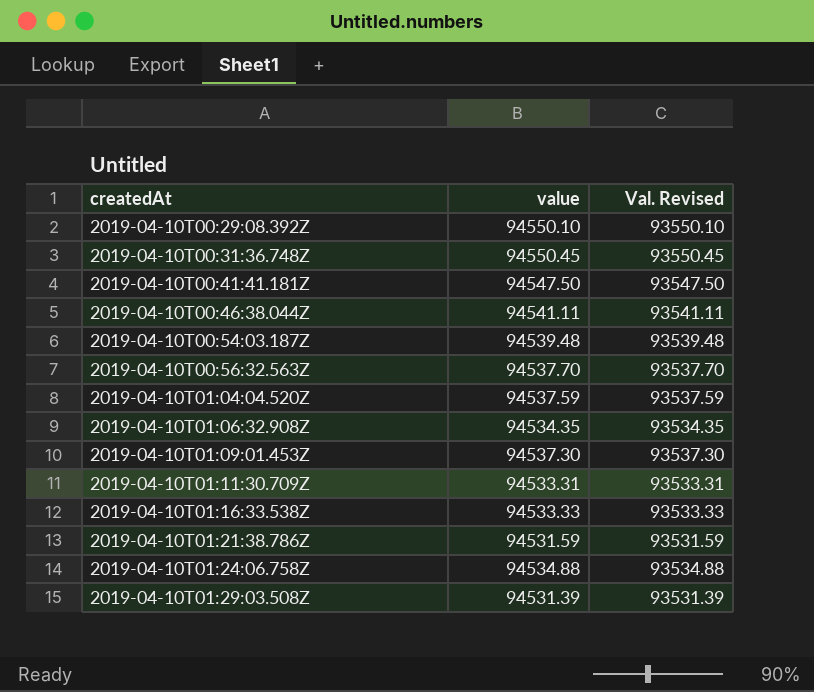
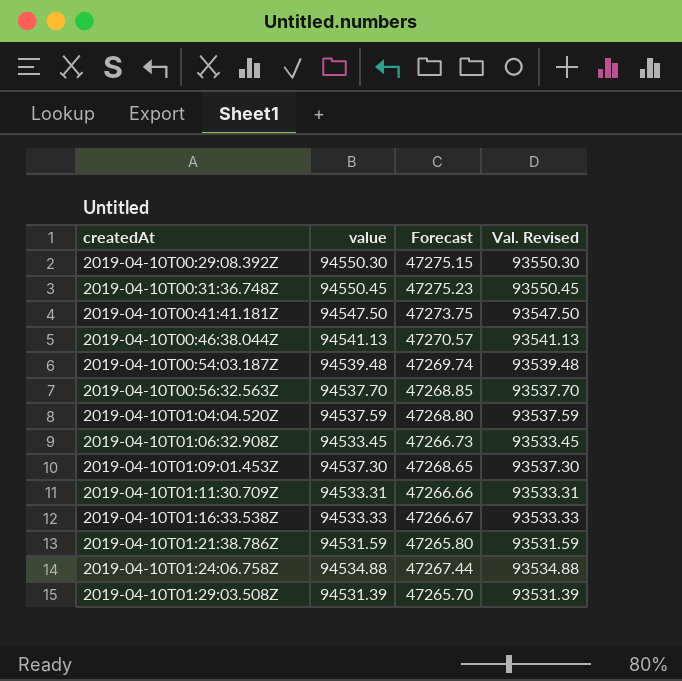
column Forecast | formula: none -> [value] * 0.5
2019-04-10T00:29:08.392Z | value: 94550.10 -> 94550.30
2019-04-10T00:29:08.392Z | Val. Revised: 93550.10 -> 93550.30
2019-04-10T00:46:38.044Z | value: 94541.11 -> 94541.13
2019-04-10T00:46:38.044Z | Val. Revised: 93541.11 -> 93541.13
2019-04-10T01:06:32.908Z | value: 94534.35 -> 94533.45
2019-04-10T01:06:32.908Z | Val. Revised: 93534.35 -> 93533.45

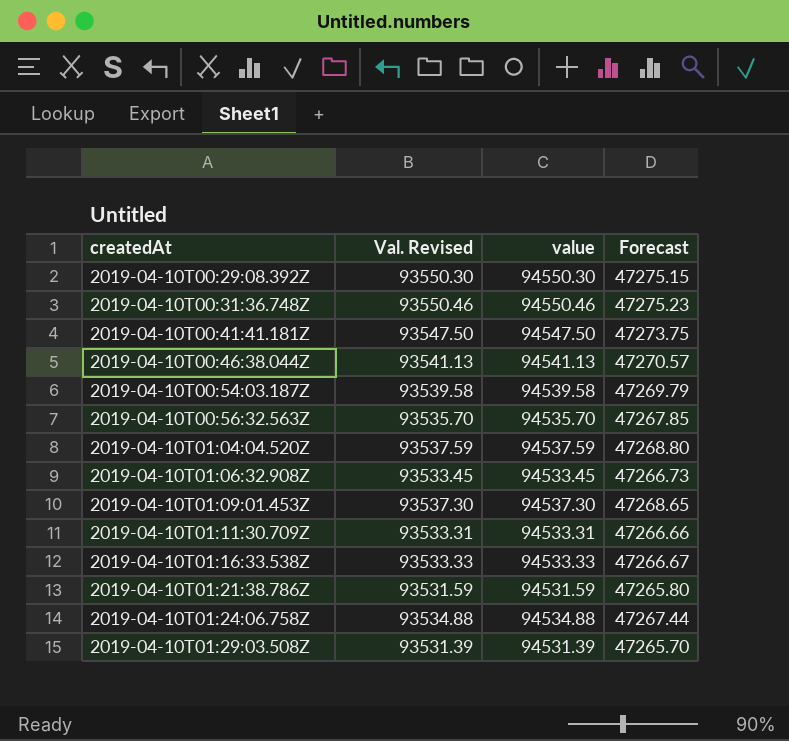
column Val. Revised | position: 4 -> 2
2019-04-10T00:31:36.748Z | Val. Revised: 93550.45 -> 93550.46
2019-04-10T00:31:36.748Z | value: 94550.45 -> 94550.46
2019-04-10T00:54:03.187Z | Val. Revised: 93539.48 -> 93539.58
2019-04-10T00:54:03.187Z | value: 94539.48 -> 94539.58
2019-04-10T00:54:03.187Z | Forecast: 47269.74 -> 47269.79
2019-04-10T00:56:32.563Z | Val. Revised: 93537.70 -> 93535.70
2019-04-10T00:56:32.563Z | value: 94537.70 -> 94535.70
2019-04-10T00:56:32.563Z | Forecast: 47268.85 -> 47267.85

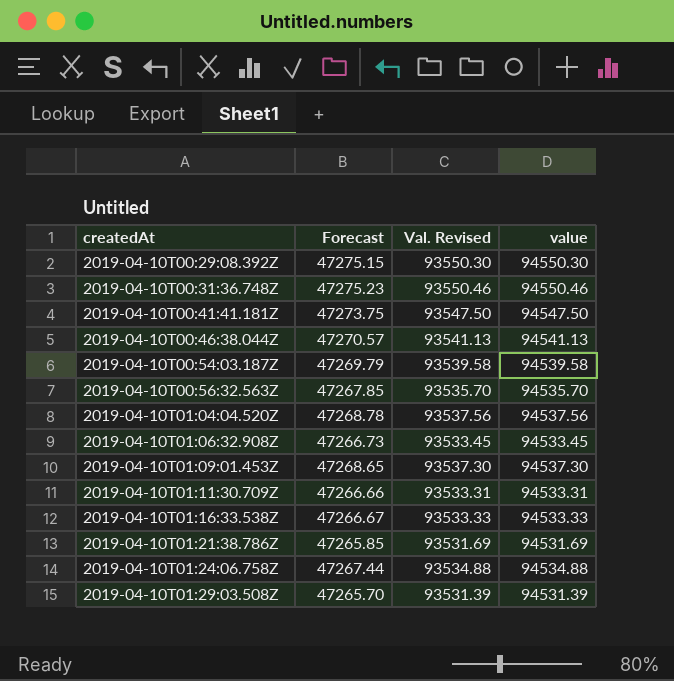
column Forecast | position: 4 -> 2
2019-04-10T01:04:04.520Z | Forecast: 47268.80 -> 47268.78
2019-04-10T01:04:04.520Z | Val. Revised: 93537.59 -> 93537.56
2019-04-10T01:04:04.520Z | value: 94537.59 -> 94537.56
2019-04-10T01:21:38.786Z | Forecast: 47265.80 -> 47265.85
2019-04-10T01:21:38.786Z | Val. Revised: 93531.59 -> 93531.69
2019-04-10T01:21:38.786Z | value: 94531.59 -> 94531.69

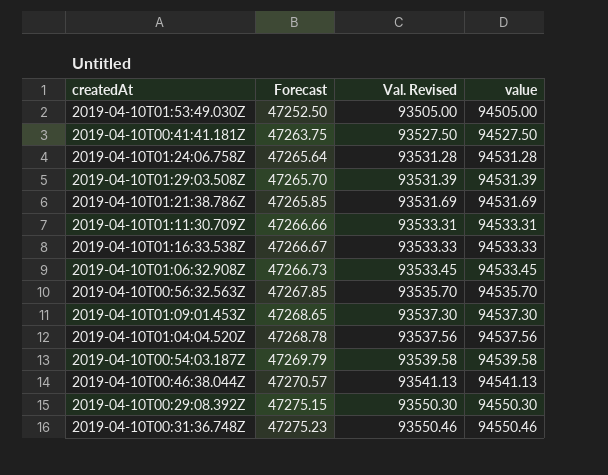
row order: createdAt ascending -> Forecast ascending
row 2019-04-10T01:53:49.030Z: none -> 47252.50 | 93505.00 | 94505.00
2019-04-10T00:41:41.181Z | Forecast: 47273.75 -> 47263.75
2019-04-10T00:41:41.181Z | Val. Revised: 93547.50 -> 93527.50
2019-04-10T00:41:41.181Z | value: 94547.50 -> 94527.50
2019-04-10T01:24:06.758Z | Forecast: 47267.44 -> 47265.64
2019-04-10T01:24:06.758Z | Val. Revised: 93534.88 -> 93531.28
2019-04-10T01:24:06.758Z | value: 94534.88 -> 94531.28

